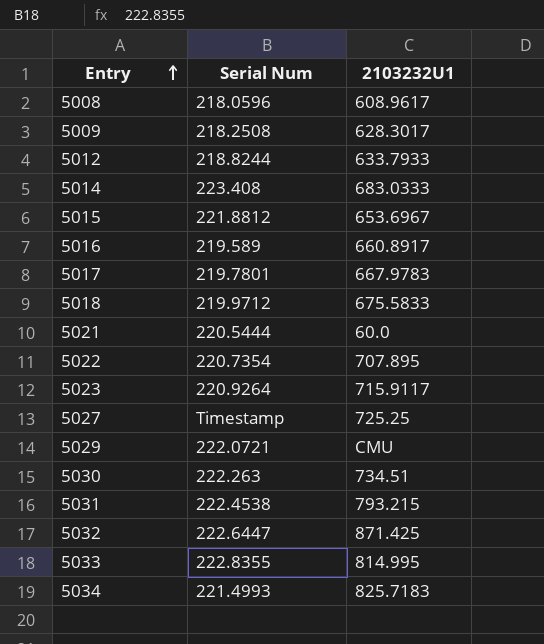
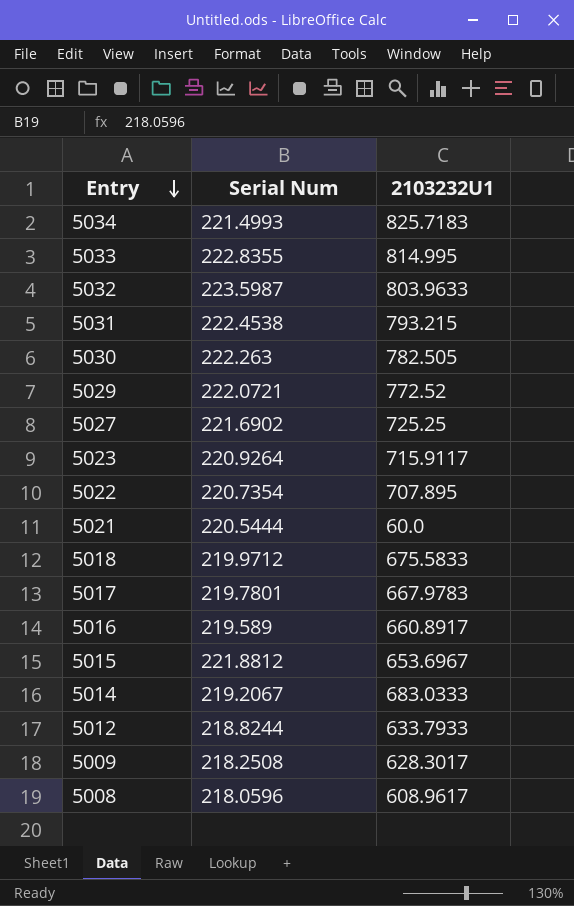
row order: Entry ascending -> Entry descending
5032 | Serial Num: 222.6447 -> 223.5987
5032 | 2103232U1: 871.425 -> 803.9633
5030 | 2103232U1: 734.51 -> 782.505
5029 | 2103232U1: CMU -> 772.52
5027 | Serial Num: Timestamp -> 221.6902
5014 | Serial Num: 223.408 -> 219.2067

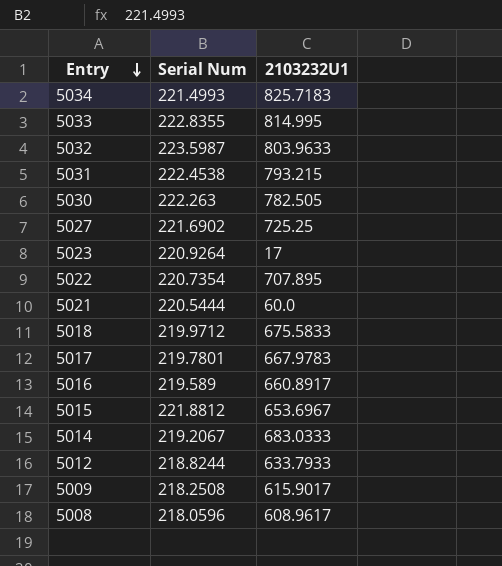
row 5029: 222.0721 | 772.52 -> none
5023 | 2103232U1: 715.9117 -> 17
5009 | 2103232U1: 628.3017 -> 615.9017

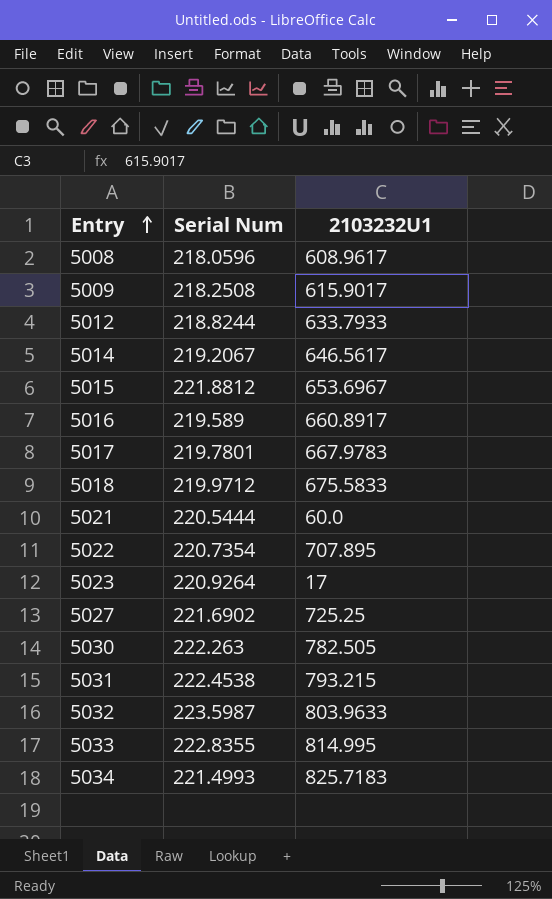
row order: Entry descending -> Entry ascending
5014 | 2103232U1: 683.0333 -> 646.5617

